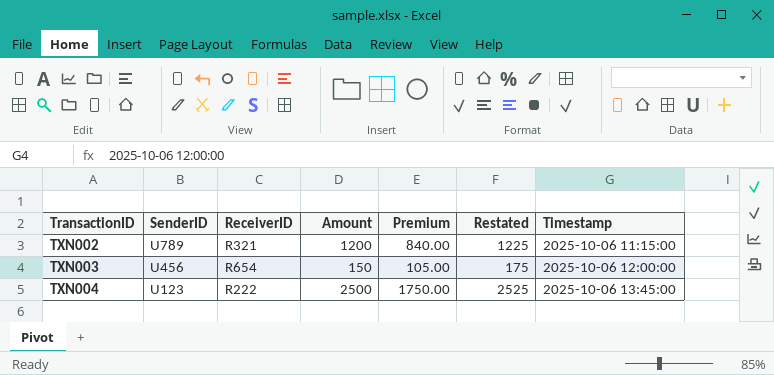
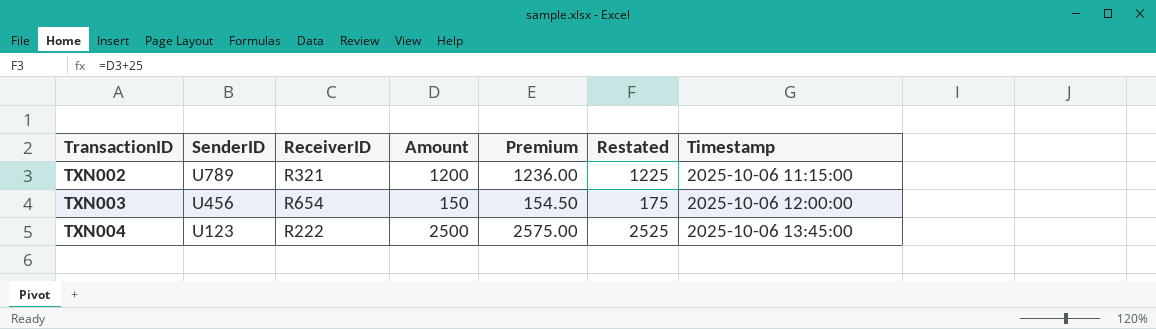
column Premium | formula: [Amount] * 0.7 -> [Amount] * 1.03

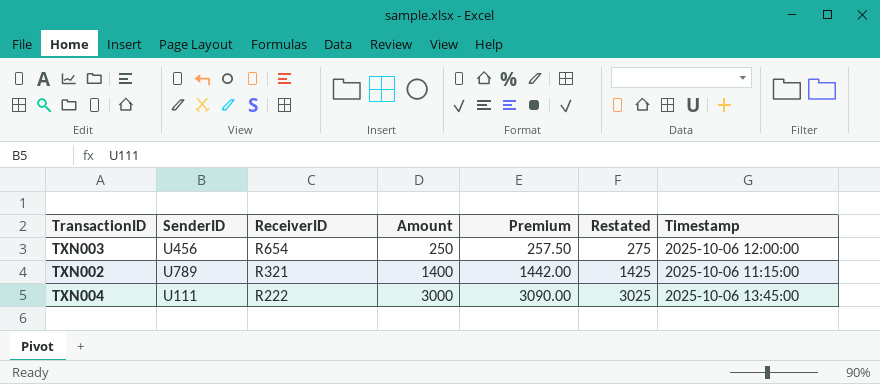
row order: TransactionID ascending -> ReceiverID descending
TXN003 | Amount: 150 -> 250
TXN003 | Premium: 154.50 -> 257.50
TXN003 | Restated: 175 -> 275
TXN002 | Amount: 1200 -> 1400
TXN002 | Premium: 1236.00 -> 1442.00
TXN002 | Restated: 1225 -> 1425
TXN004 | SenderID: U123 -> U111
TXN004 | Amount: 2500 -> 3000
TXN004 | Premium: 2575.00 -> 3090.00
TXN004 | Restated: 2525 -> 3025

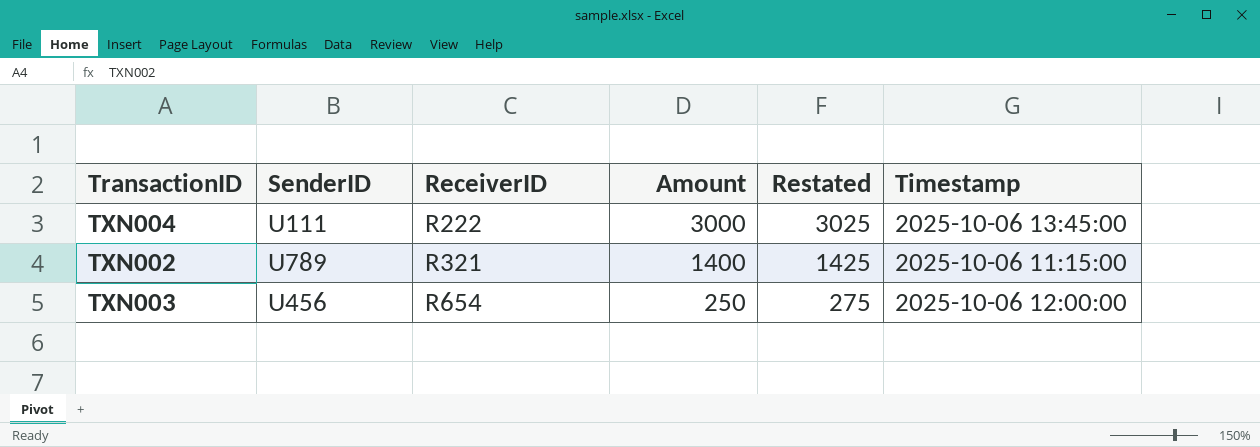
row order: ReceiverID descending -> ReceiverID ascending
column Premium | formula: [Amount] * 1.03 -> none

